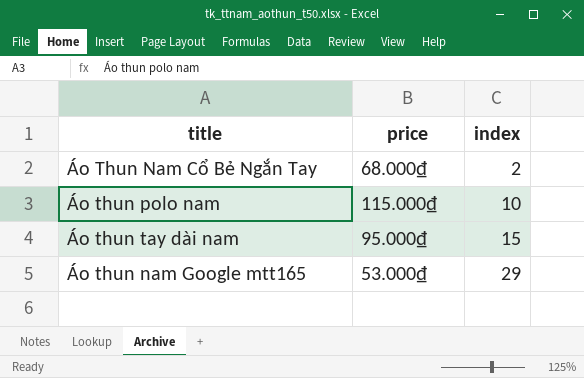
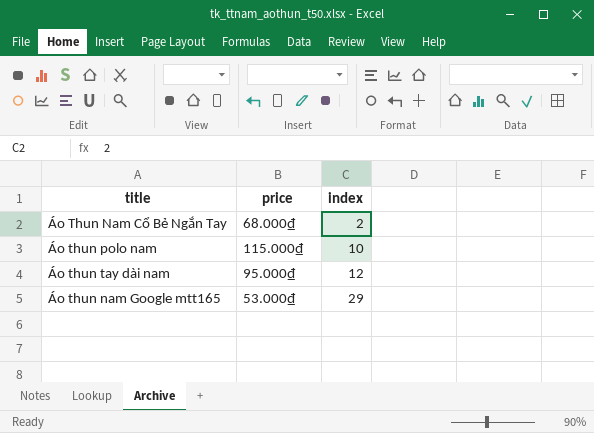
Áo thun tay dài nam | index: 15 -> 12

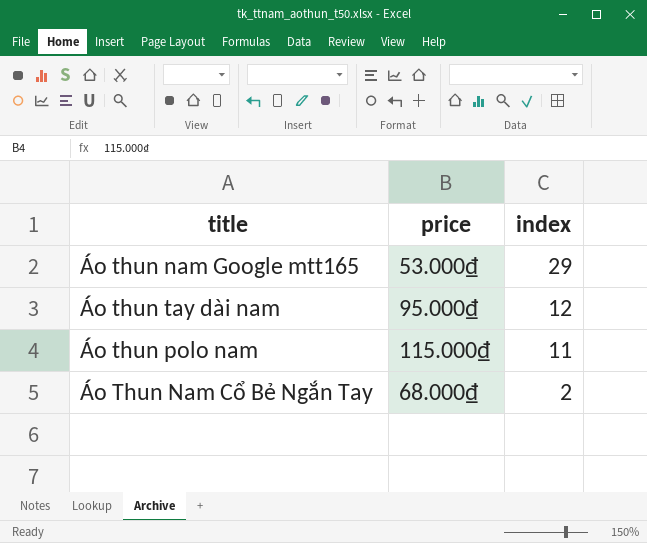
row order: index ascending -> index descending
Áo thun polo nam | index: 10 -> 11

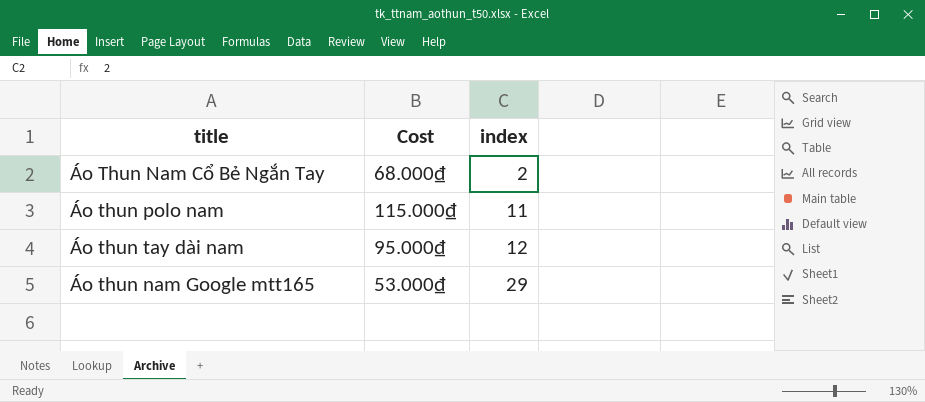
row order: index descending -> index ascending
column name: price -> Cost

